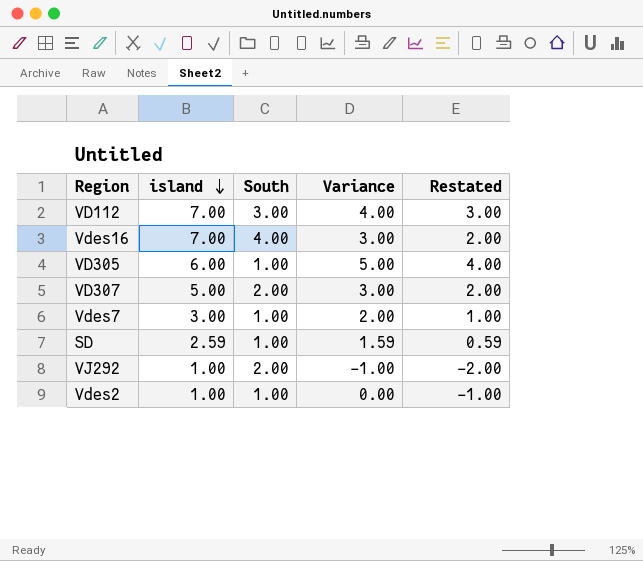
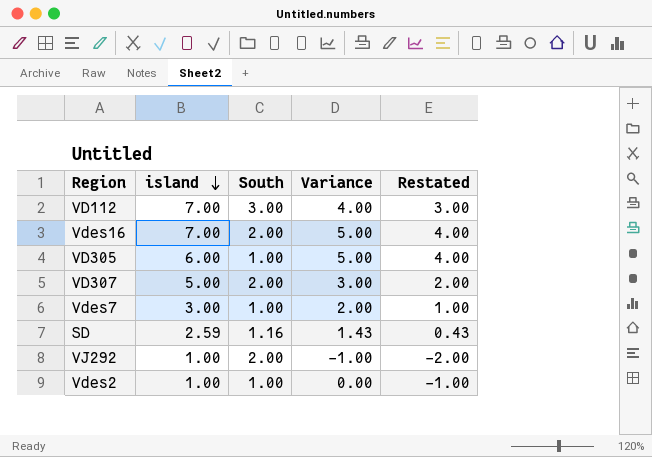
Vdes16 | South: 4.00 -> 2.00
Vdes16 | Variance: 3.00 -> 5.00
Vdes16 | Restated: 2.00 -> 4.00
SD | South: 1.00 -> 1.16
SD | Variance: 1.59 -> 1.43
SD | Restated: 0.59 -> 0.43

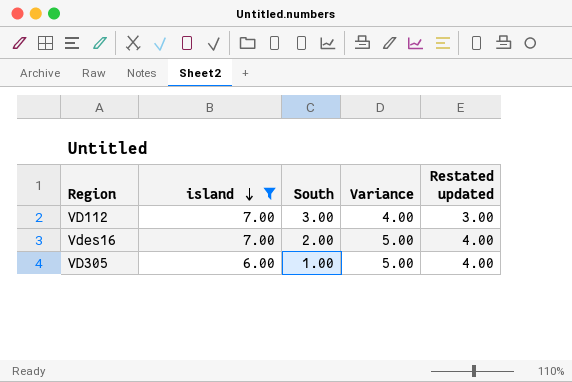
filter: none -> island >= 6.00
column name: Restated -> Restated updated

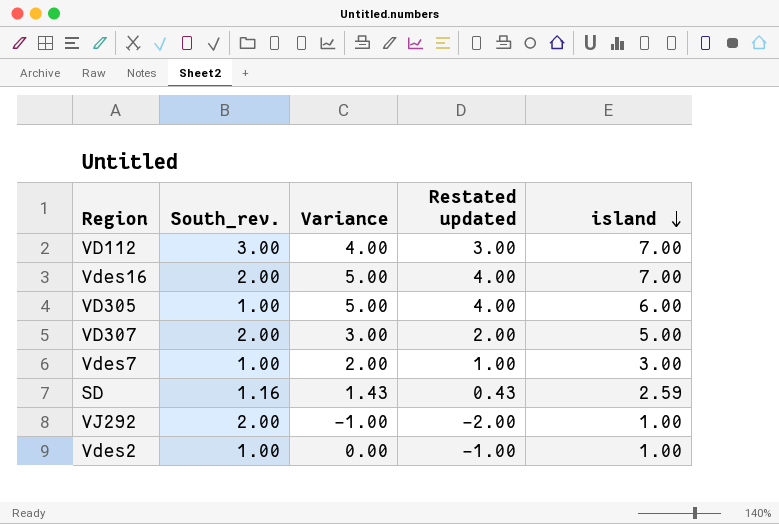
filter: island >= 6.00 -> none
column name: South -> South_rev.
column island | position: 2 -> 5

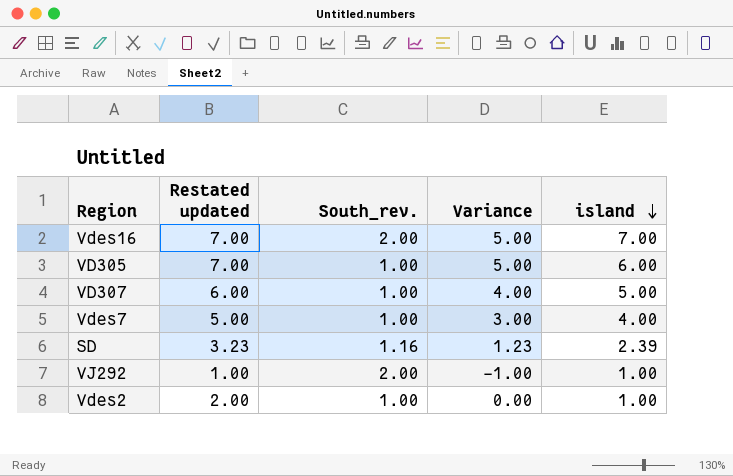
column Restated updated | formula: [Variance] - 1 -> [Variance] + 2
column Restated updated | position: 4 -> 2
row VD112: 3.00 | 4.00 | 3.00 | 7.00 -> none
VD307 | South_rev.: 2.00 -> 1.00
VD307 | Variance: 3.00 -> 4.00
Vdes7 | Variance: 2.00 -> 3.00
Vdes7 | island: 3.00 -> 4.00
SD | Variance: 1.43 -> 1.23
SD | island: 2.59 -> 2.39

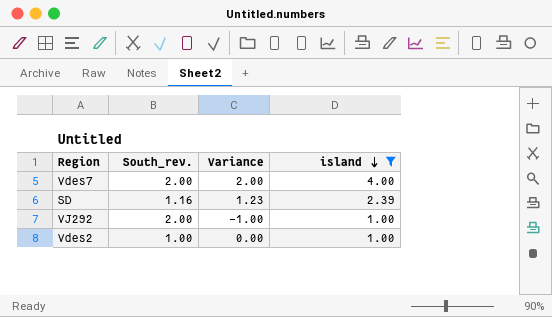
filter: none -> island <= 4.00
column Restated updated | formula: [Variance] + 2 -> none
Vdes7 | South_rev.: 1.00 -> 2.00
Vdes7 | Variance: 3.00 -> 2.00

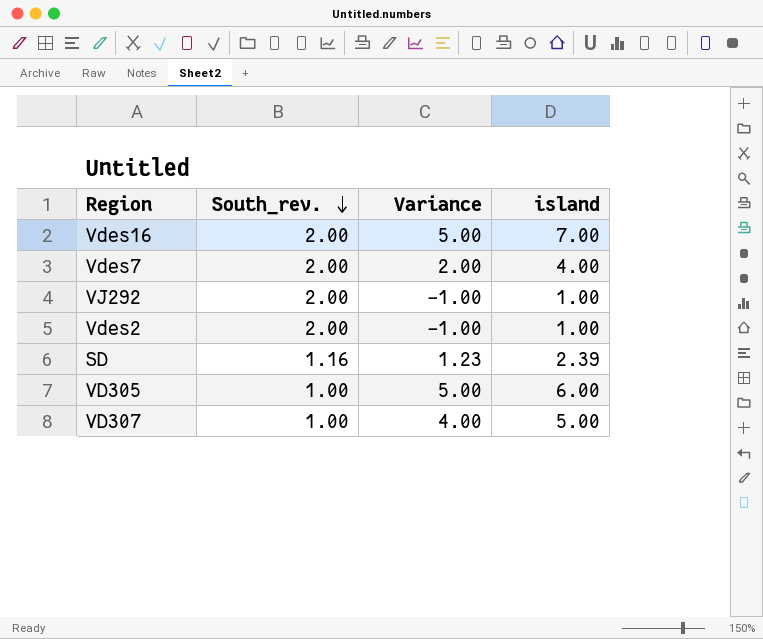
filter: island <= 4.00 -> none
row order: island descending -> South_rev. descending
Vdes2 | South_rev.: 1.00 -> 2.00
Vdes2 | Variance: 0.00 -> -1.00

